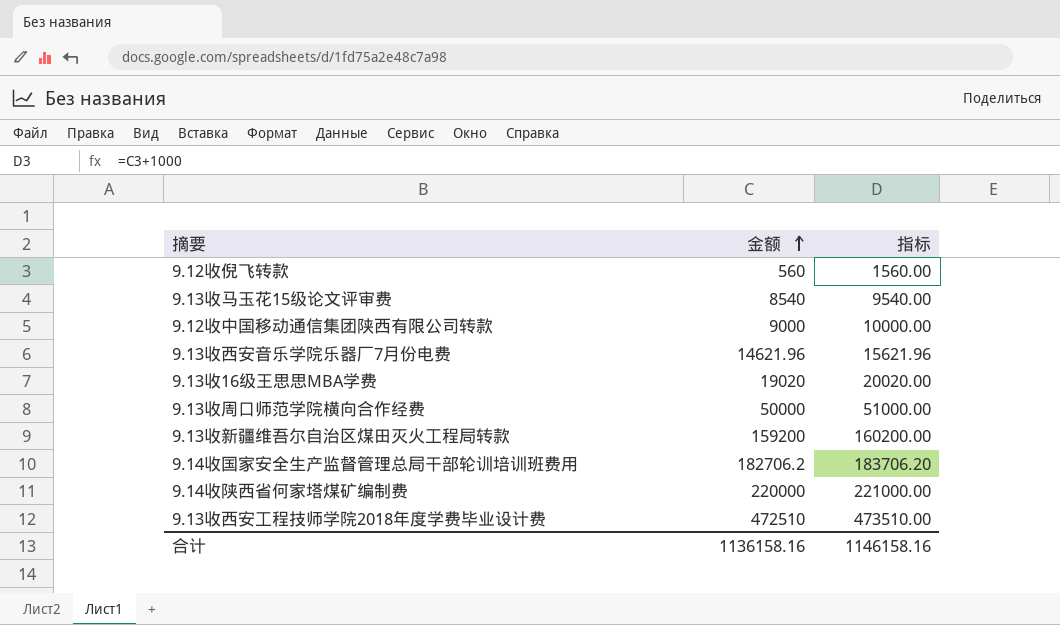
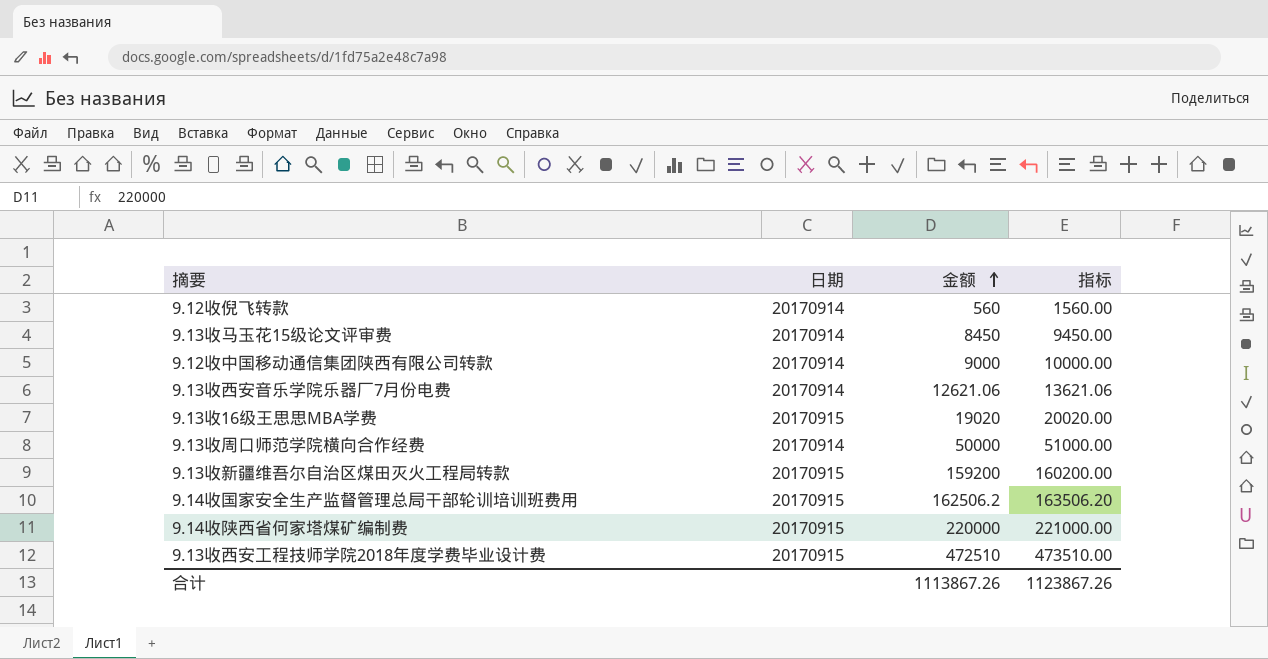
column 日期 | position: none -> 2
9.13收马玉花15级论文评审费 | 金额: 8540 -> 8450
9.13收马玉花15级论文评审费 | 指标: 9540.00 -> 9450.00
9.13收西安音乐学院乐器厂7月份电费 | 金额: 14621.96 -> 12621.06
9.13收西安音乐学院乐器厂7月份电费 | 指标: 15621.96 -> 13621.06
9.14收国家安全生产监督管理总局干部轮训培训班费用 | 金额: 182706.2 -> 162506.2
9.14收国家安全生产监督管理总局干部轮训培训班费用 | 指标: 183706.20 -> 163506.20
合计 | 金额: 1136158.16 -> 1113867.26
合计 | 指标: 1146158.16 -> 1123867.26

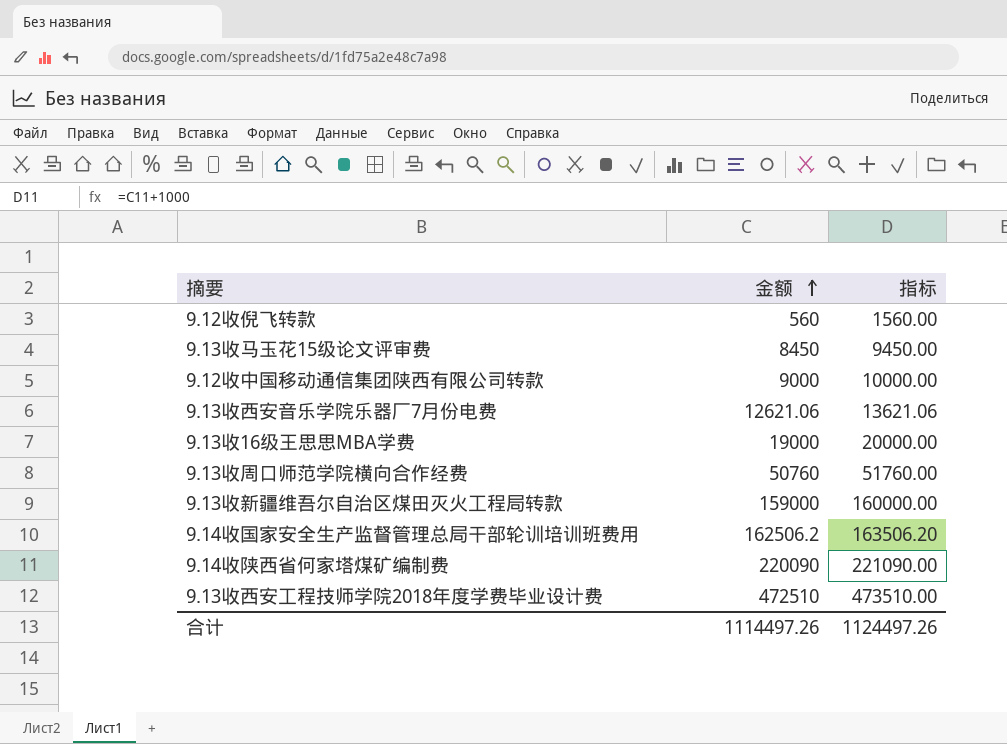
column 日期 | position: 2 -> none
9.13收16级王思思MBA学费 | 金额: 19020 -> 19000
9.13收16级王思思MBA学费 | 指标: 20020.00 -> 20000.00
9.13收周口师范学院横向合作经费 | 金额: 50000 -> 50760
9.13收周口师范学院横向合作经费 | 指标: 51000.00 -> 51760.00
9.13收新疆维吾尔自治区煤田灭火工程局转款 | 金额: 159200 -> 159000
9.13收新疆维吾尔自治区煤田灭火工程局转款 | 指标: 160200.00 -> 160000.00
9.14收陕西省何家塔煤矿编制费 | 金额: 220000 -> 220090
9.14收陕西省何家塔煤矿编制费 | 指标: 221000.00 -> 221090.00
合计 | 金额: 1113867.26 -> 1114497.26
合计 | 指标: 1123867.26 -> 1124497.26

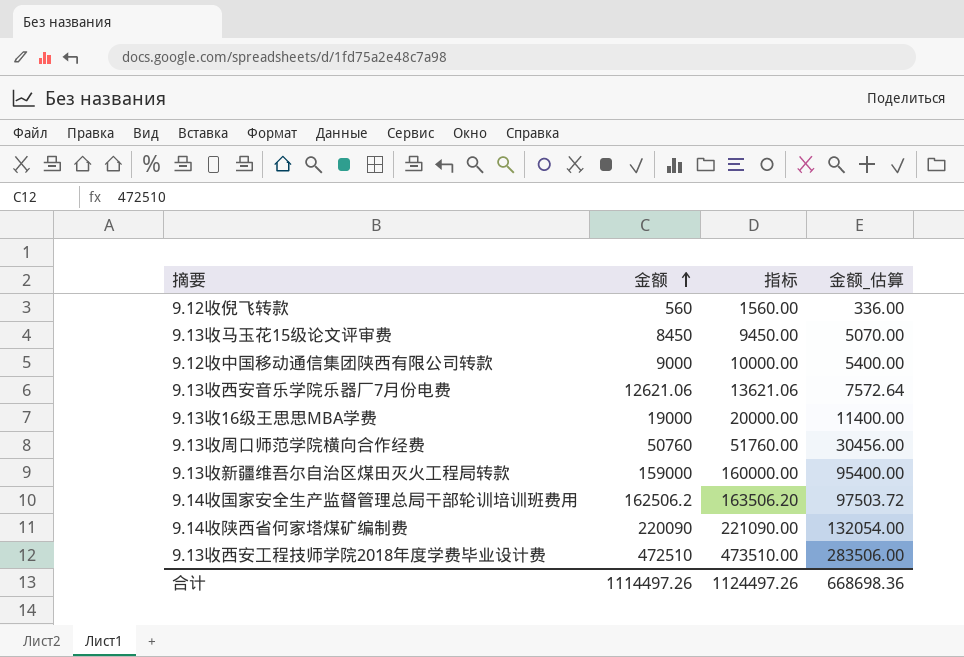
column 金额_估算 | formula: none -> [金额] * 0.6

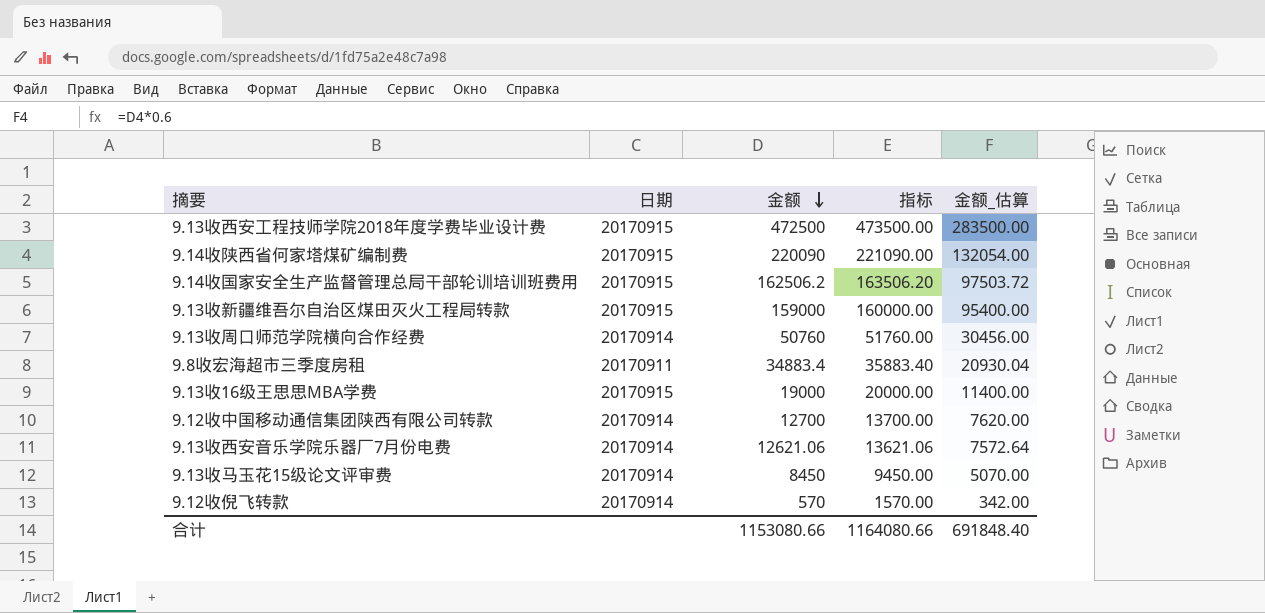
row order: 金额 ascending -> 金额 descending
column 日期 | position: none -> 2
9.13收西安工程技师学院2018年度学费毕业设计费 | 金额: 472510 -> 472500
9.13收西安工程技师学院2018年度学费毕业设计费 | 指标: 473510.00 -> 473500.00
9.13收西安工程技师学院2018年度学费毕业设计费 | 金额_估算: 283506.00 -> 283500.00
row 9.8收宏海超市三季度房租: none -> 20170911 | 34883.4 | 35883.40 | 20930.04
9.12收中国移动通信集团陕西有限公司转款 | 金额: 9000 -> 12700
9.12收中国移动通信集团陕西有限公司转款 | 指标: 10000.00 -> 13700.00
9.12收中国移动通信集团陕西有限公司转款 | 金额_估算: 5400.00 -> 7620.00
9.12收倪飞转款 | 金额: 560 -> 570
9.12收倪飞转款 | 指标: 1560.00 -> 1570.00
9.12收倪飞转款 | 金额_估算: 336.00 -> 342.00
合计 | 金额: 1114497.26 -> 1153080.66
合计 | 指标: 1124497.26 -> 1164080.66
合计 | 金额_估算: 668698.36 -> 691848.40

